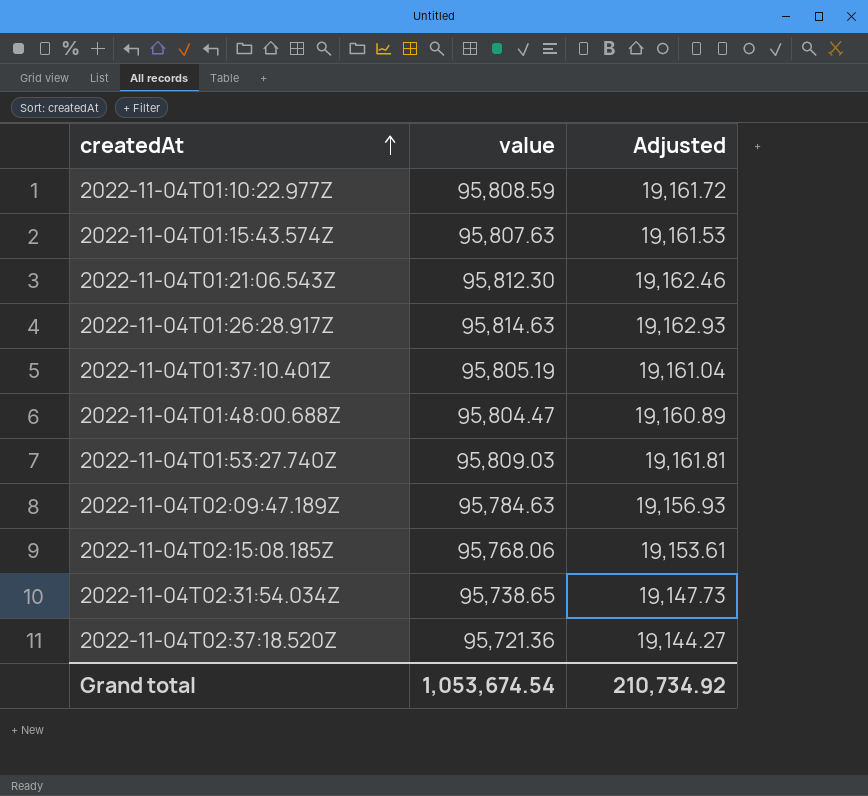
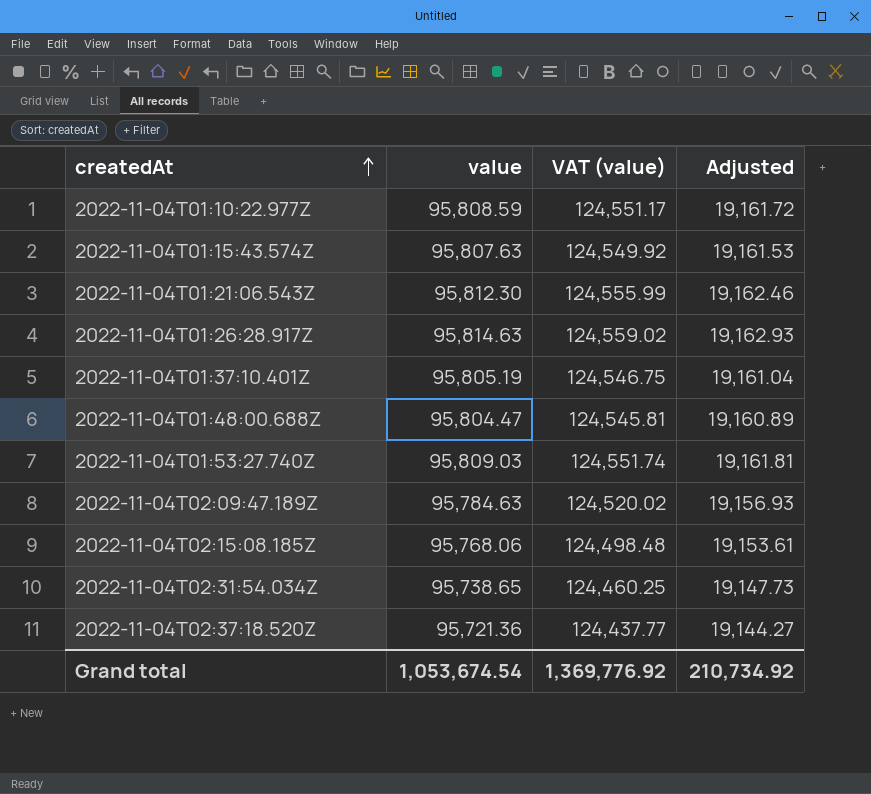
column VAT (value) | formula: none -> [value] * 1.3

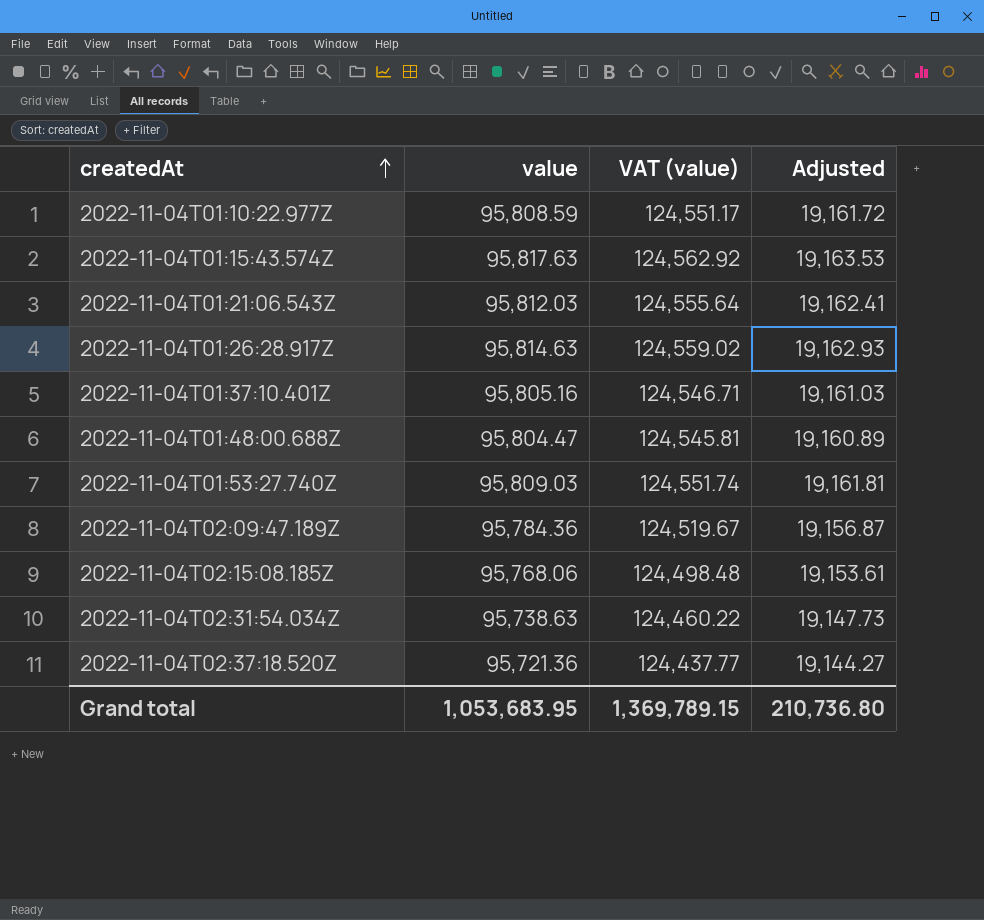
2022-11-04T01:15:43.574Z | value: 95,807.63 -> 95,817.63
2022-11-04T01:15:43.574Z | VAT (value): 124,549.92 -> 124,562.92
2022-11-04T01:15:43.574Z | Adjusted: 19,161.53 -> 19,163.53
2022-11-04T01:21:06.543Z | value: 95,812.30 -> 95,812.03
2022-11-04T01:21:06.543Z | VAT (value): 124,555.99 -> 124,555.64
2022-11-04T01:21:06.543Z | Adjusted: 19,162.46 -> 19,162.41
2022-11-04T01:37:10.401Z | value: 95,805.19 -> 95,805.16
2022-11-04T01:37:10.401Z | VAT (value): 124,546.75 -> 124,546.71
2022-11-04T01:37:10.401Z | Adjusted: 19,161.04 -> 19,161.03
2022-11-04T02:09:47.189Z | value: 95,784.63 -> 95,784.36
2022-11-04T02:09:47.189Z | VAT (value): 124,520.02 -> 124,519.67
2022-11-04T02:09:47.189Z | Adjusted: 19,156.93 -> 19,156.87
2022-11-04T02:31:54.034Z | value: 95,738.65 -> 95,738.63
2022-11-04T02:31:54.034Z | VAT (value): 124,460.25 -> 124,460.22
Grand total | value: 1,053,674.54 -> 1,053,683.95
Grand total | VAT (value): 1,369,776.92 -> 1,369,789.15
Grand total | Adjusted: 210,734.92 -> 210,736.80

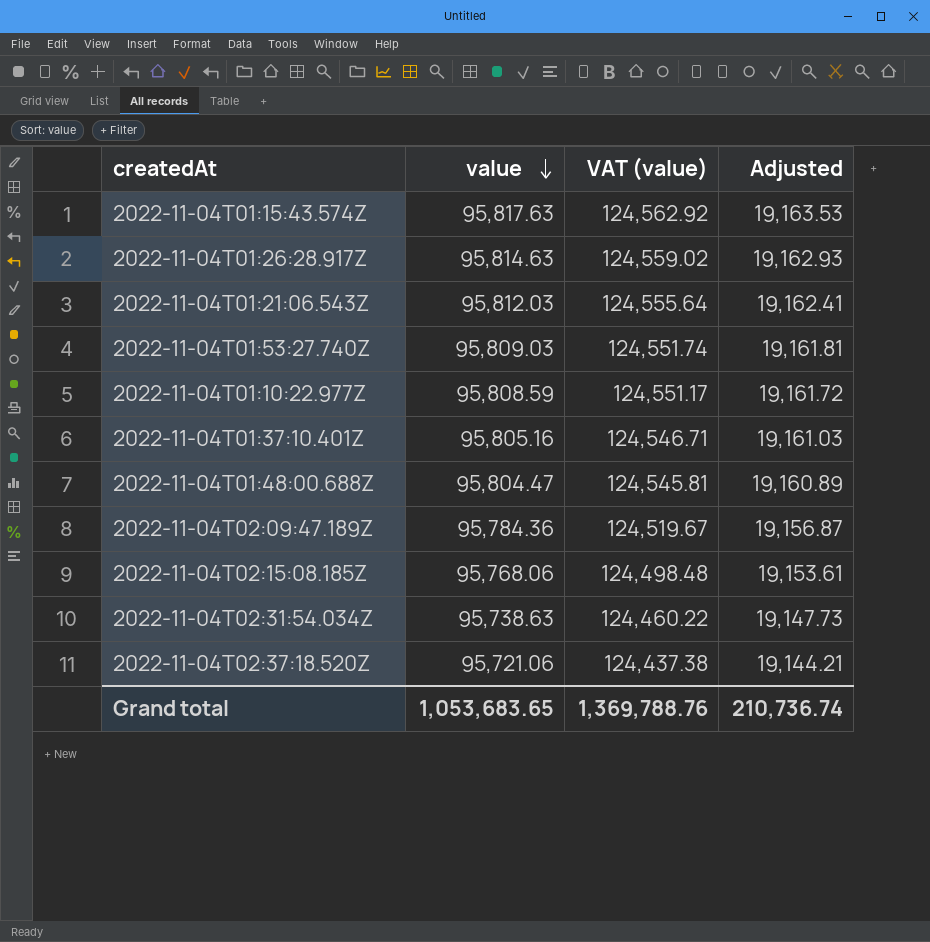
row order: createdAt ascending -> value descending
2022-11-04T02:37:18.520Z | value: 95,721.36 -> 95,721.06
2022-11-04T02:37:18.520Z | VAT (value): 124,437.77 -> 124,437.38
2022-11-04T02:37:18.520Z | Adjusted: 19,144.27 -> 19,144.21
Grand total | value: 1,053,683.95 -> 1,053,683.65
Grand total | VAT (value): 1,369,789.15 -> 1,369,788.76
Grand total | Adjusted: 210,736.80 -> 210,736.74

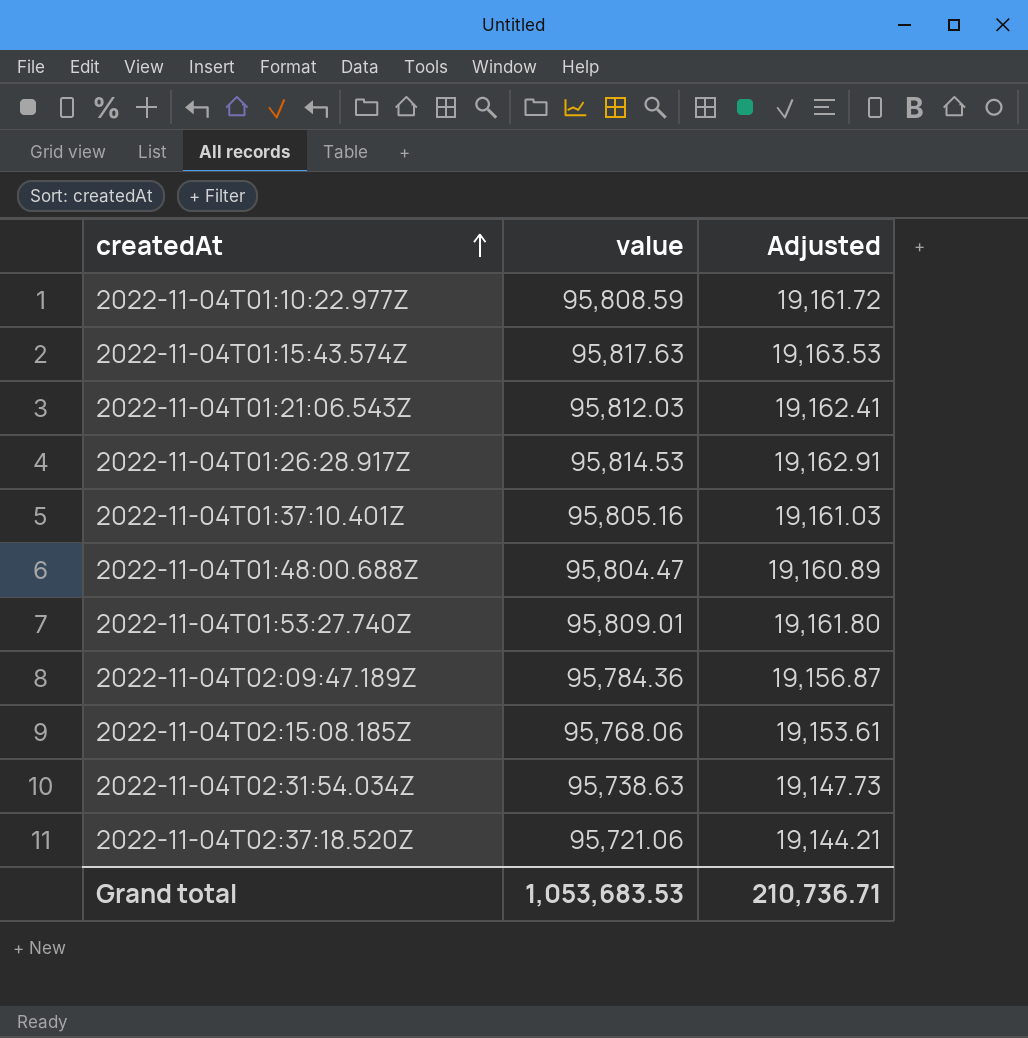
row order: value descending -> createdAt ascending
column VAT (value) | formula: [value] * 1.3 -> none
2022-11-04T01:26:28.917Z | value: 95,814.63 -> 95,814.53
2022-11-04T01:26:28.917Z | Adjusted: 19,162.93 -> 19,162.91
2022-11-04T01:53:27.740Z | value: 95,809.03 -> 95,809.01
2022-11-04T01:53:27.740Z | Adjusted: 19,161.81 -> 19,161.80
Grand total | value: 1,053,683.65 -> 1,053,683.53
Grand total | Adjusted: 210,736.74 -> 210,736.71

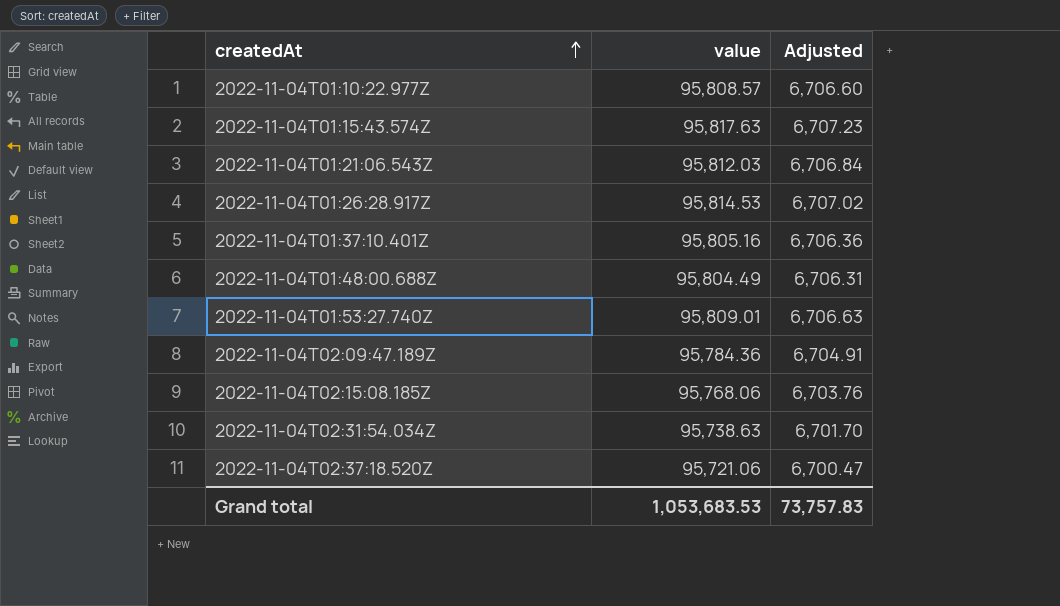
column Adjusted | formula: [value] * 0.2 -> [value] * 0.07
2022-11-04T01:10:22.977Z | value: 95,808.59 -> 95,808.57
2022-11-04T01:48:00.688Z | value: 95,804.47 -> 95,804.49
Grand total | Adjusted: 210,736.71 -> 73,757.83

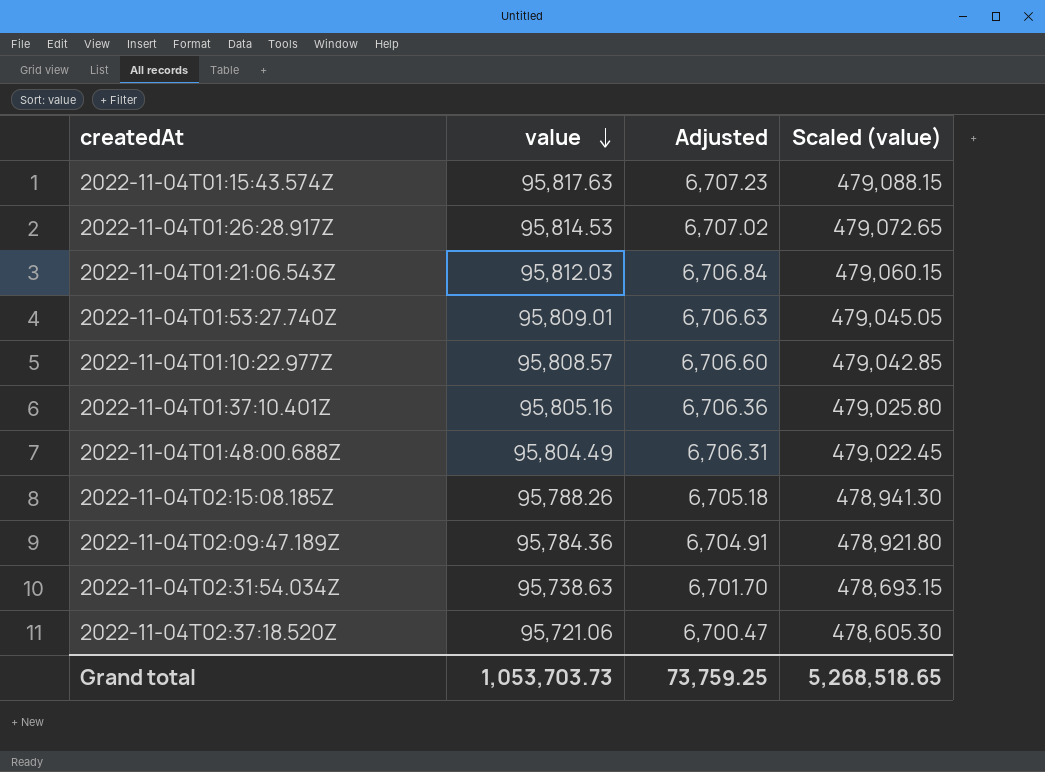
row order: createdAt ascending -> value descending
column Scaled (value) | formula: none -> [value] * 5
2022-11-04T02:15:08.185Z | value: 95,768.06 -> 95,788.26
2022-11-04T02:15:08.185Z | Adjusted: 6,703.76 -> 6,705.18
Grand total | value: 1,053,683.53 -> 1,053,703.73
Grand total | Adjusted: 73,757.83 -> 73,759.25

